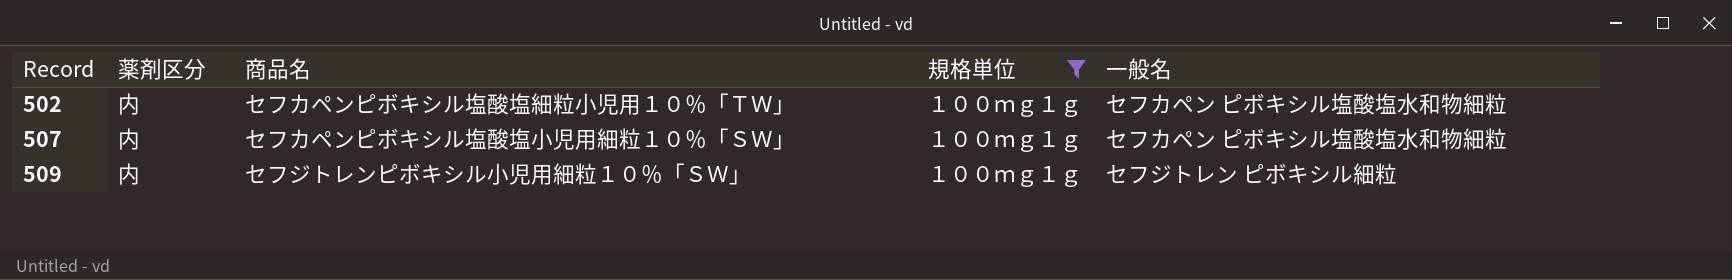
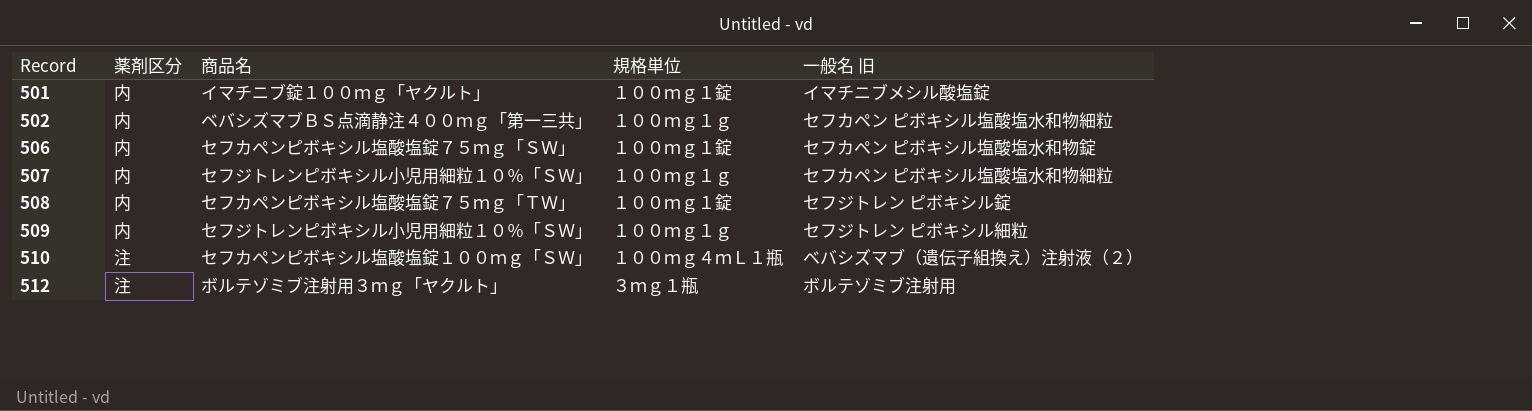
filter: 規格単位 = １００ｍｇ１ｇ -> none
column name: 一般名 -> 一般名 旧
502 | 商品名: セフカペンピボキシル塩酸塩細粒小児用１０％「ＴＷ」 -> ベバシズマブＢＳ点滴静注４００ｍｇ「第一三共」
507 | 商品名: セフカペンピボキシル塩酸塩小児用細粒１０％「ＳＷ」 -> セフジトレンピボキシル小児用細粒１０％「ＳＷ」

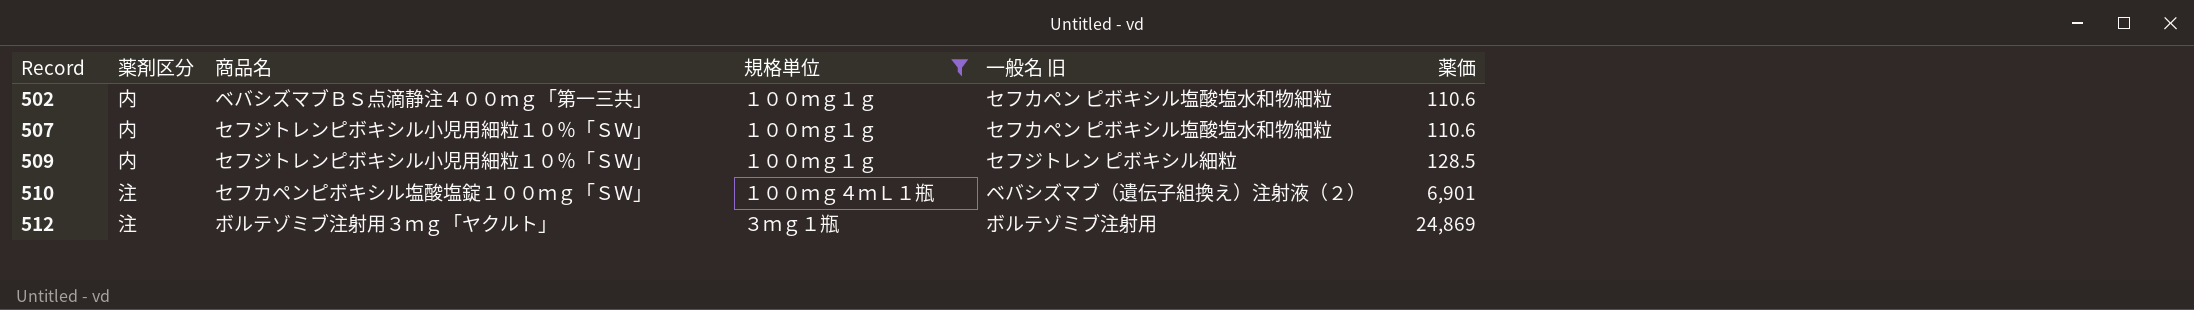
filter: none -> 規格単位 != １００ｍｇ１錠
column 薬価 | position: none -> 6

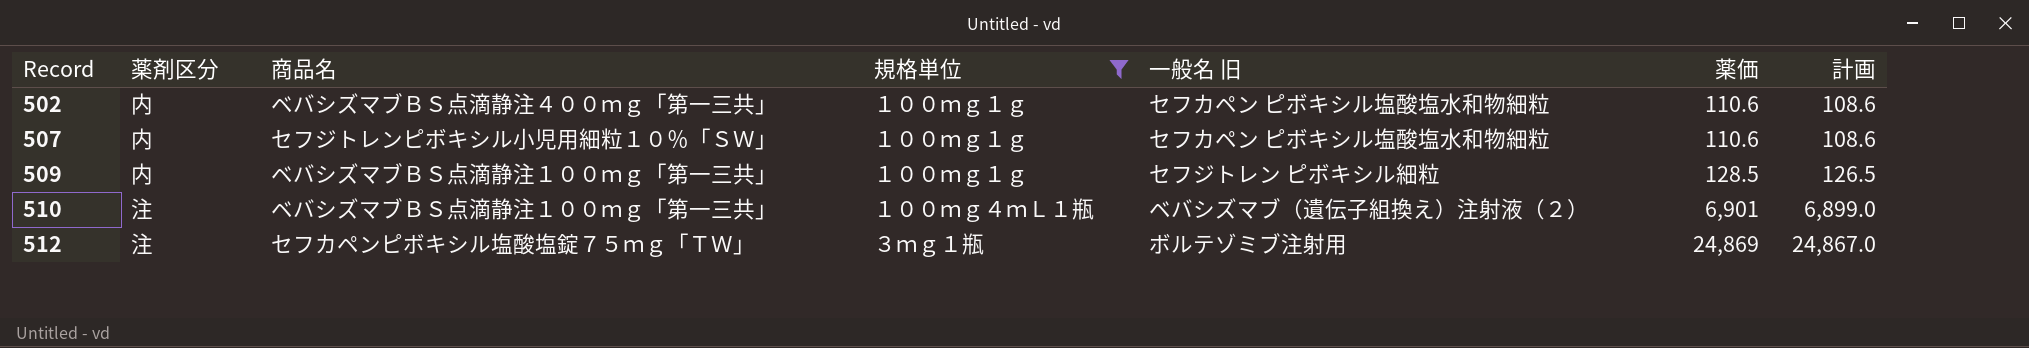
column 計画 | formula: none -> [薬価] - 2
509 | 商品名: セフジトレンピボキシル小児用細粒１０％「ＳＷ」 -> ベバシズマブＢＳ点滴静注１００ｍｇ「第一三共」
510 | 商品名: セフカペンピボキシル塩酸塩錠１００ｍｇ「ＳＷ」 -> ベバシズマブＢＳ点滴静注１００ｍｇ「第一三共」
512 | 商品名: ボルテゾミブ注射用３ｍｇ「ヤクルト」 -> セフカペンピボキシル塩酸塩錠７５ｍｇ「ＴＷ」

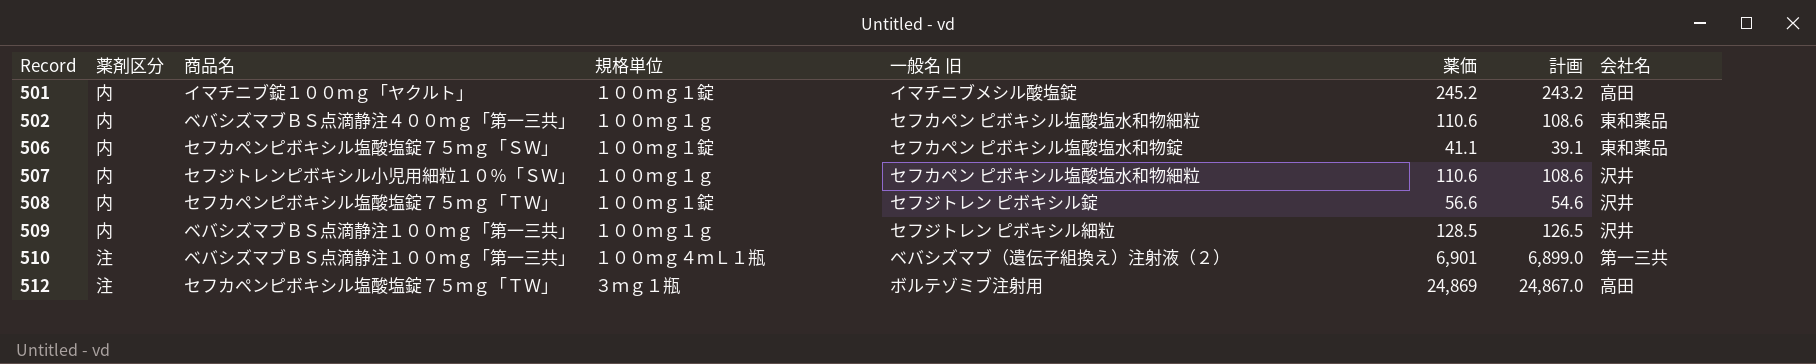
filter: 規格単位 != １００ｍｇ１錠 -> none
column 会社名 | position: none -> 8

